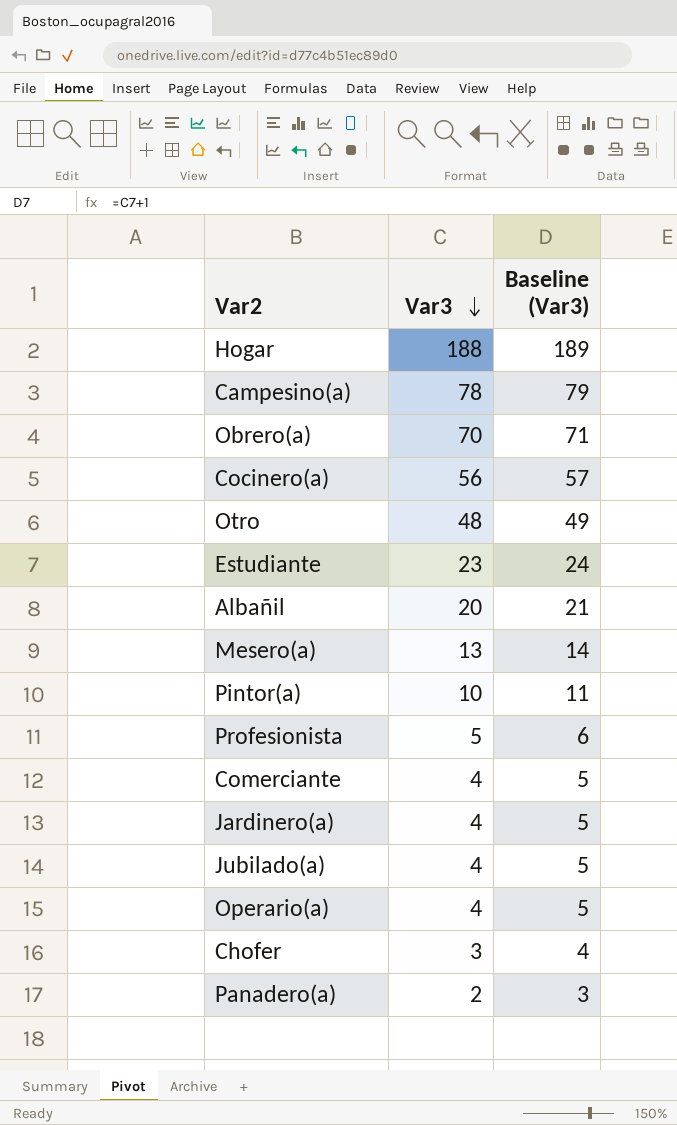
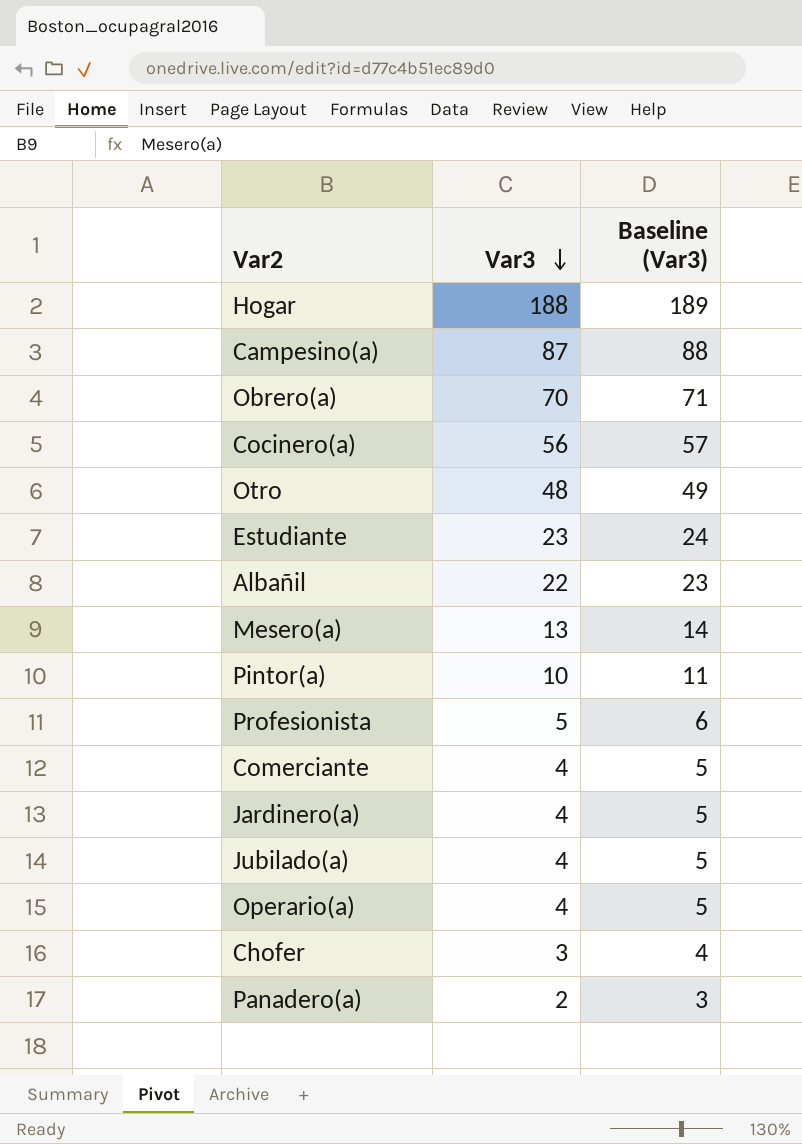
Campesino(a) | Var3: 78 -> 87
Campesino(a) | Baseline (Var3): 79 -> 88
Albañil | Var3: 20 -> 22
Albañil | Baseline (Var3): 21 -> 23

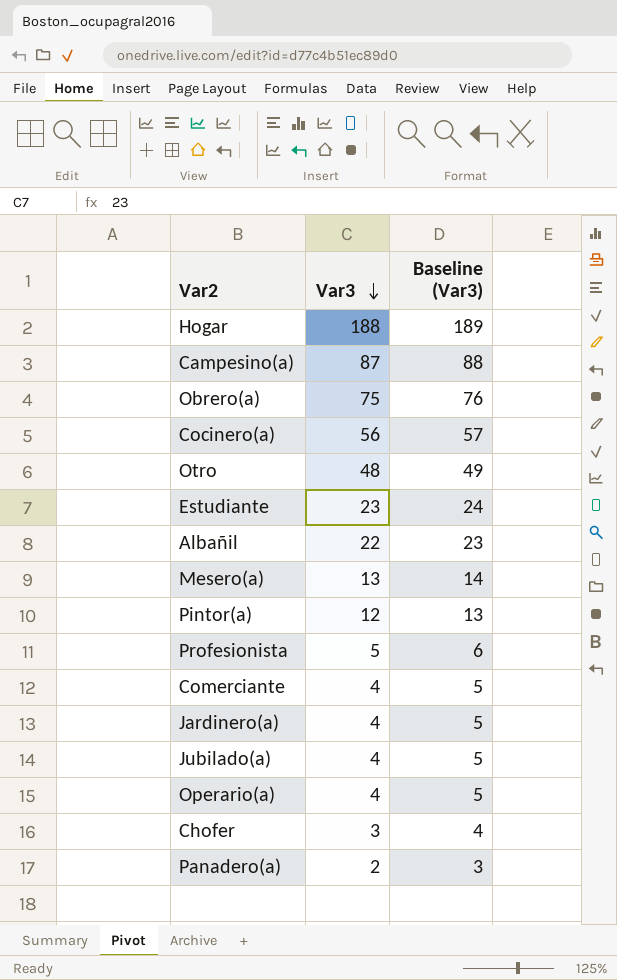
Obrero(a) | Var3: 70 -> 75
Obrero(a) | Baseline (Var3): 71 -> 76
Pintor(a) | Var3: 10 -> 12
Pintor(a) | Baseline (Var3): 11 -> 13

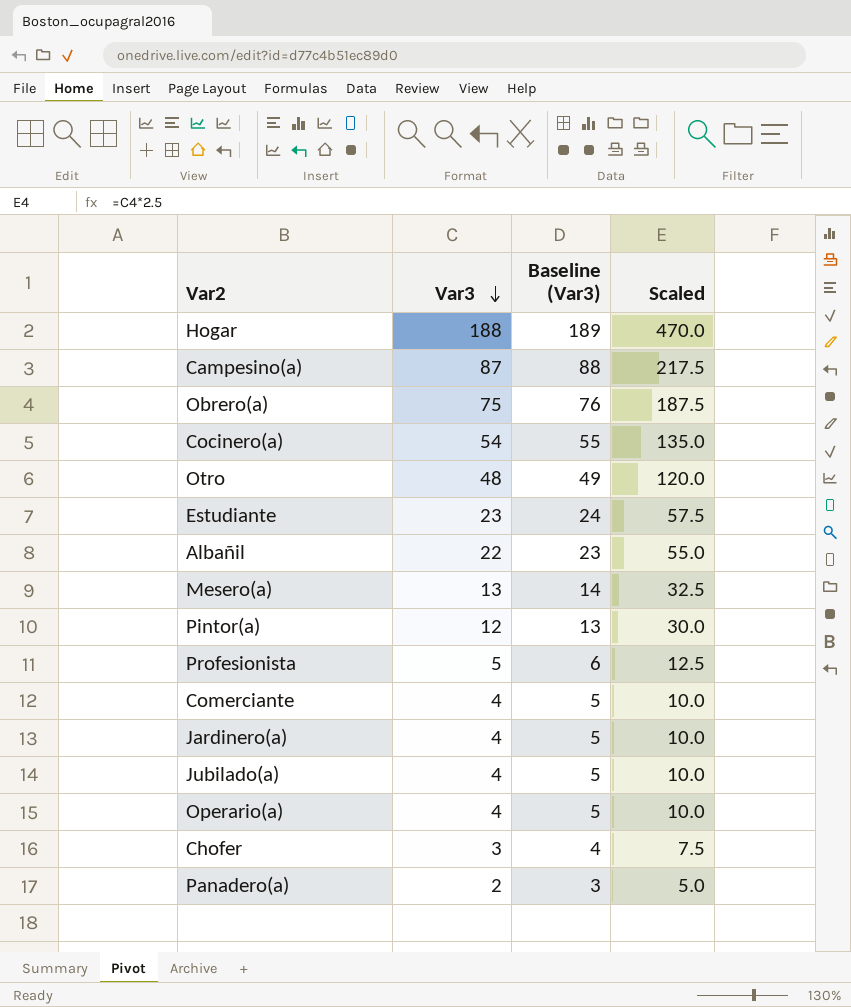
column Scaled | formula: none -> [Var3] * 2.5
Cocinero(a) | Var3: 56 -> 54
Cocinero(a) | Baseline (Var3): 57 -> 55

